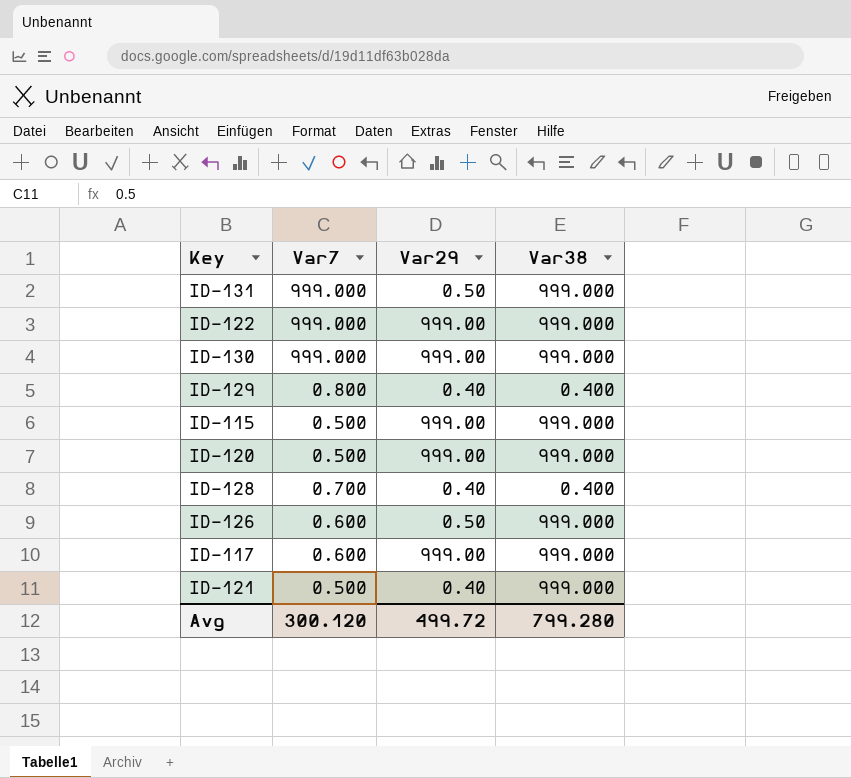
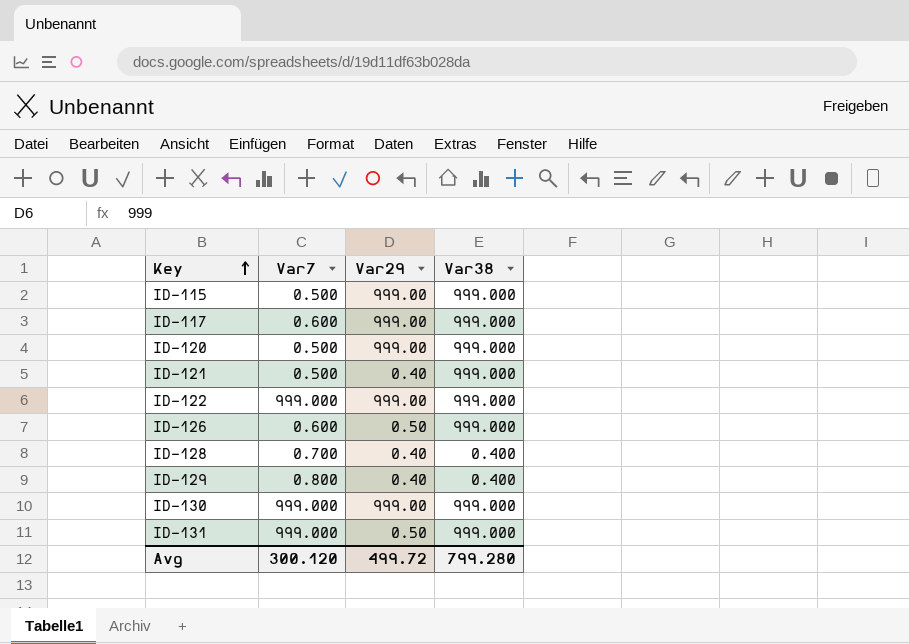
row order: none -> Key ascending

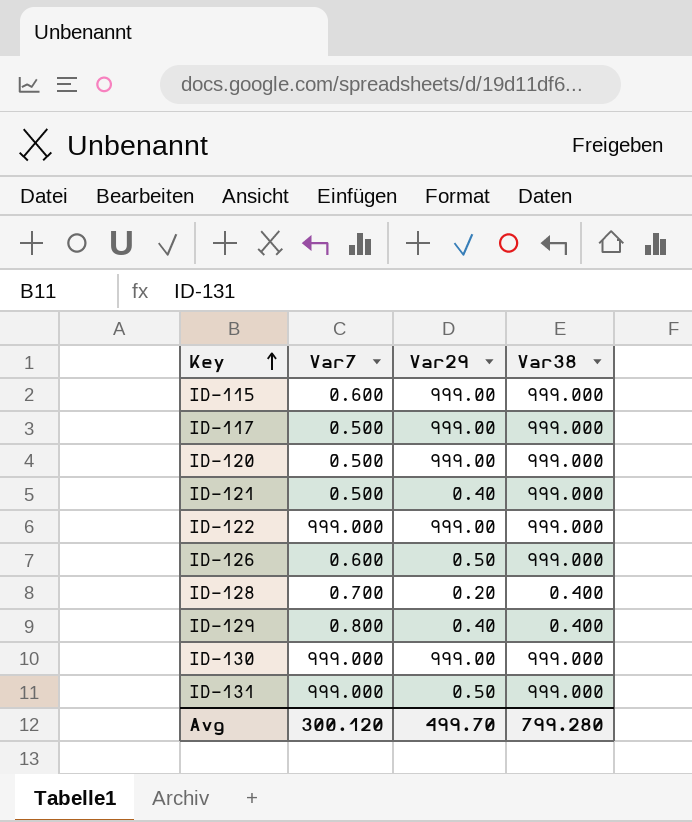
ID-115 | Var7: 0.500 -> 0.600
ID-117 | Var7: 0.600 -> 0.500
ID-128 | Var29: 0.40 -> 0.20
Avg | Var29: 499.72 -> 499.70

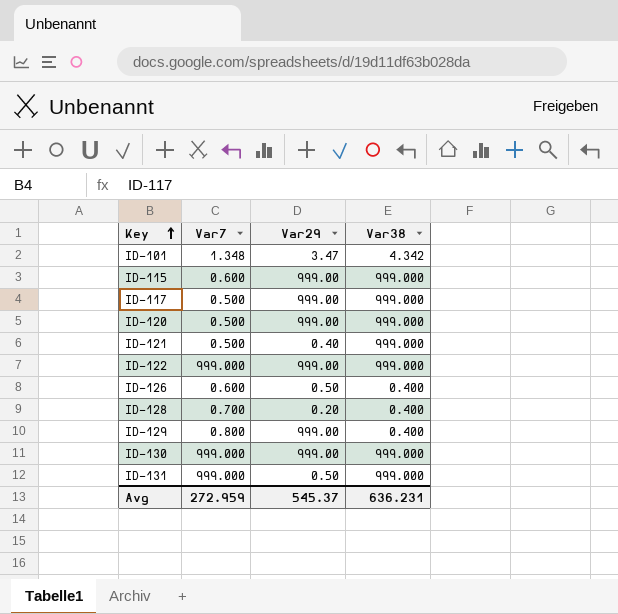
row ID-101: none -> 1.348 | 3.47 | 4.342
ID-126 | Var38: 999.000 -> 0.400
ID-129 | Var29: 0.40 -> 999.00
Avg | Var7: 300.120 -> 272.959
Avg | Var29: 499.70 -> 545.37
Avg | Var38: 799.280 -> 636.231

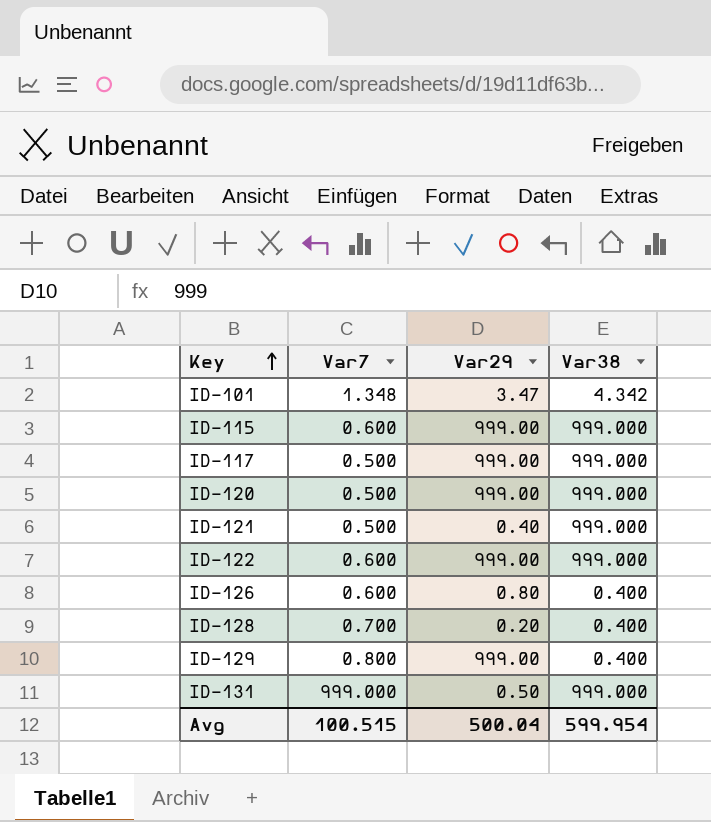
row ID-130: 999.000 | 999.00 | 999.000 -> none
ID-122 | Var7: 999.000 -> 0.600
ID-126 | Var29: 0.50 -> 0.80
Avg | Var7: 272.959 -> 100.515
Avg | Var29: 545.37 -> 500.04
Avg | Var38: 636.231 -> 599.954

